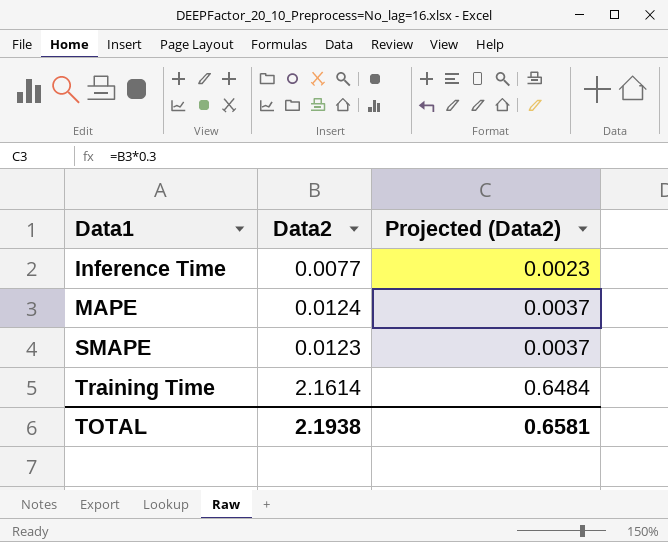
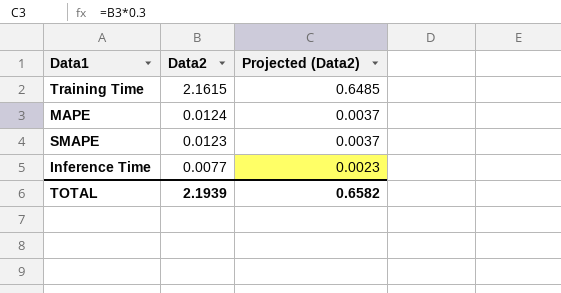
row order: Data1 ascending -> Data2 descending
Training Time | Data2: 2.1614 -> 2.1615
Training Time | Projected (Data2): 0.6484 -> 0.6485
TOTAL | Data2: 2.1938 -> 2.1939
TOTAL | Projected (Data2): 0.6581 -> 0.6582

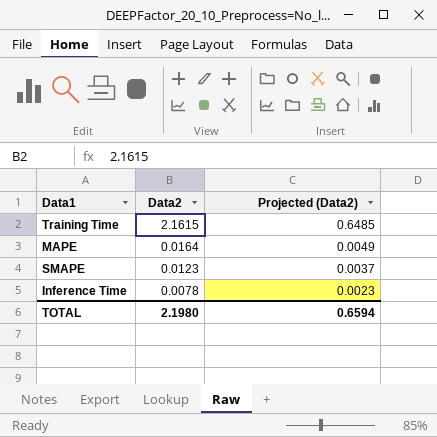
MAPE | Data2: 0.0124 -> 0.0164
MAPE | Projected (Data2): 0.0037 -> 0.0049
Inference Time | Data2: 0.0077 -> 0.0078
TOTAL | Data2: 2.1939 -> 2.1980
TOTAL | Projected (Data2): 0.6582 -> 0.6594

